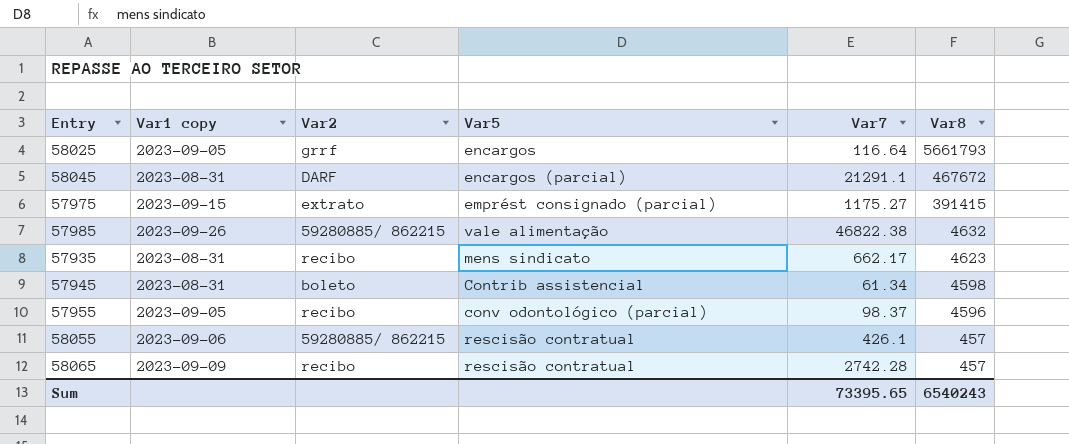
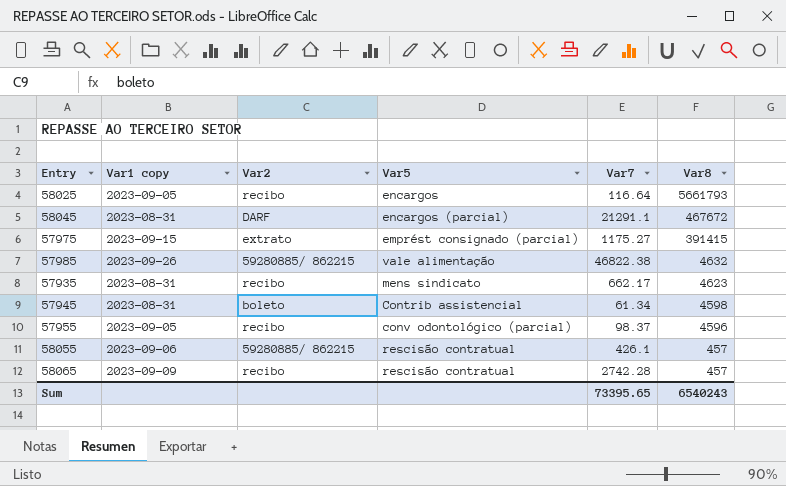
58025 | Var2: grrf -> recibo

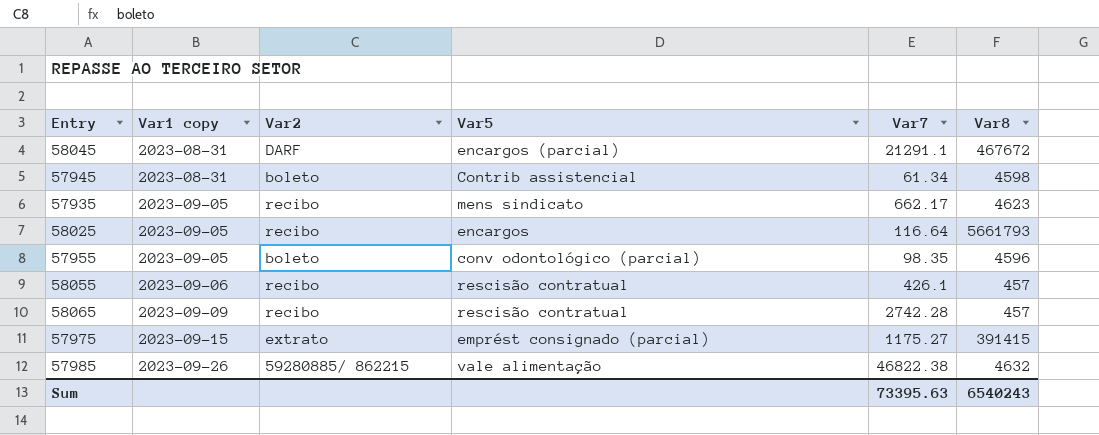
row order: Var8 descending -> Var1 copy ascending
57935 | Var1 copy: 2023-08-31 -> 2023-09-05
57955 | Var2: recibo -> boleto
57955 | Var7: 98.37 -> 98.35
58055 | Var2: 59280885/ 862215 -> recibo
Sum | Var7: 73395.65 -> 73395.63

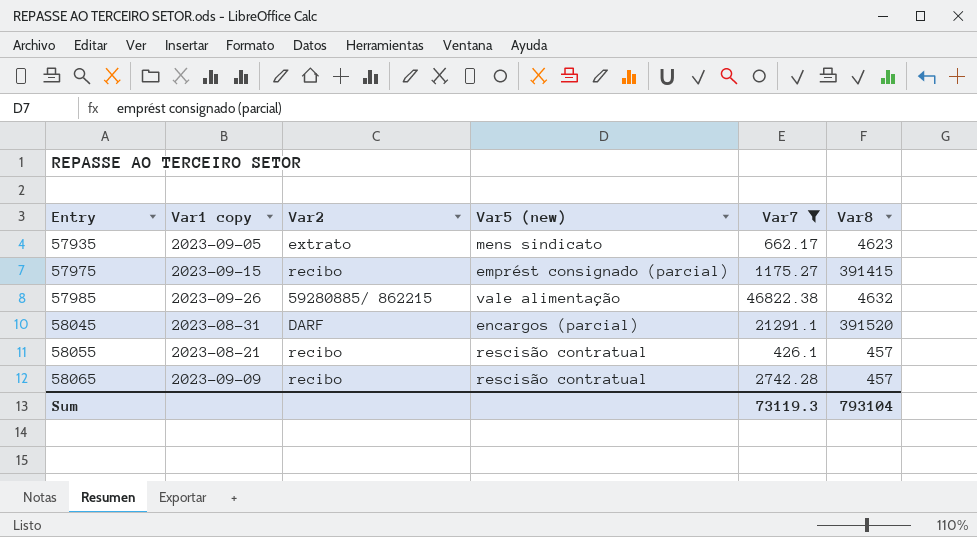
filter: none -> Var7 >= 426.1
row order: Var1 copy ascending -> Entry ascending
column name: Var5 -> Var5 (new)
57935 | Var2: recibo -> extrato
57975 | Var2: extrato -> recibo
58045 | Var8: 467672 -> 391520
58055 | Var1 copy: 2023-09-06 -> 2023-08-21
Sum | Var7: 73395.63 -> 73119.3
Sum | Var8: 6540243 -> 793104

